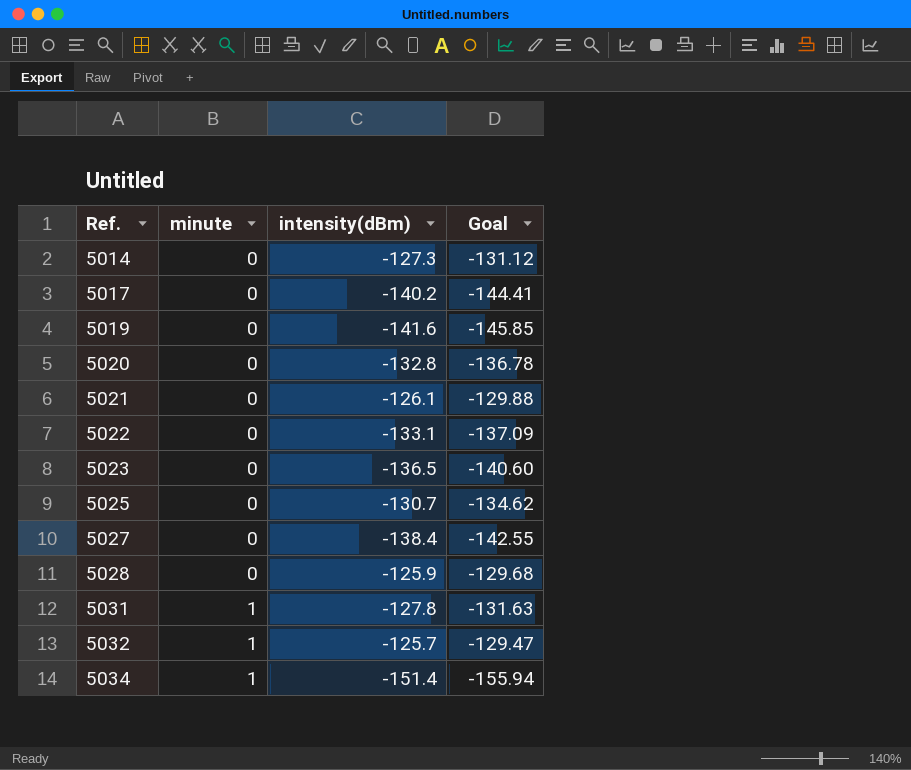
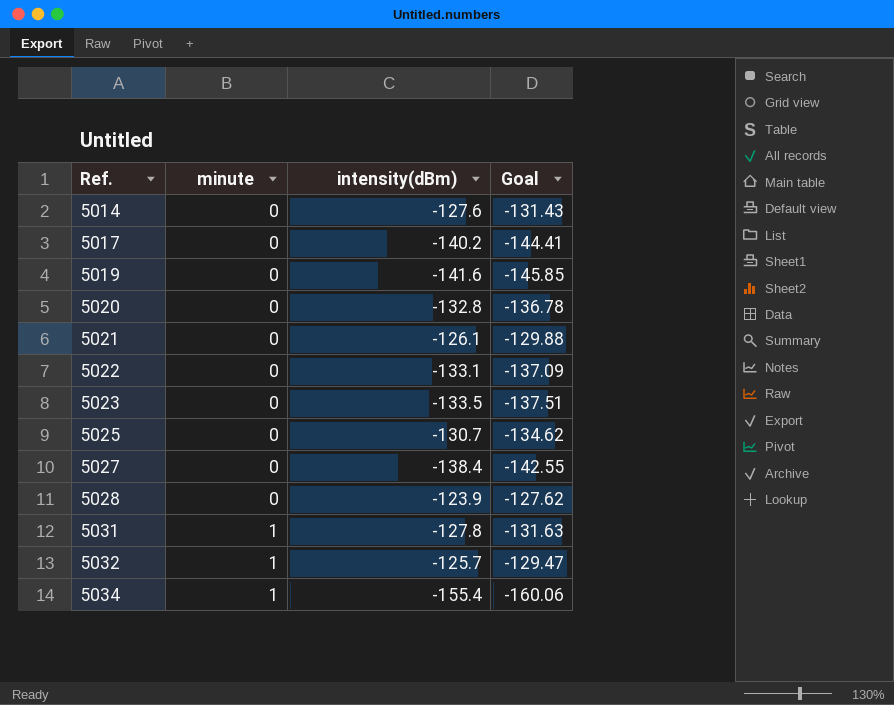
5014 | intensity(dBm): -127.3 -> -127.6
5014 | Goal: -131.12 -> -131.43
5023 | intensity(dBm): -136.5 -> -133.5
5023 | Goal: -140.60 -> -137.51
5028 | intensity(dBm): -125.9 -> -123.9
5028 | Goal: -129.68 -> -127.62
5034 | intensity(dBm): -151.4 -> -155.4
5034 | Goal: -155.94 -> -160.06

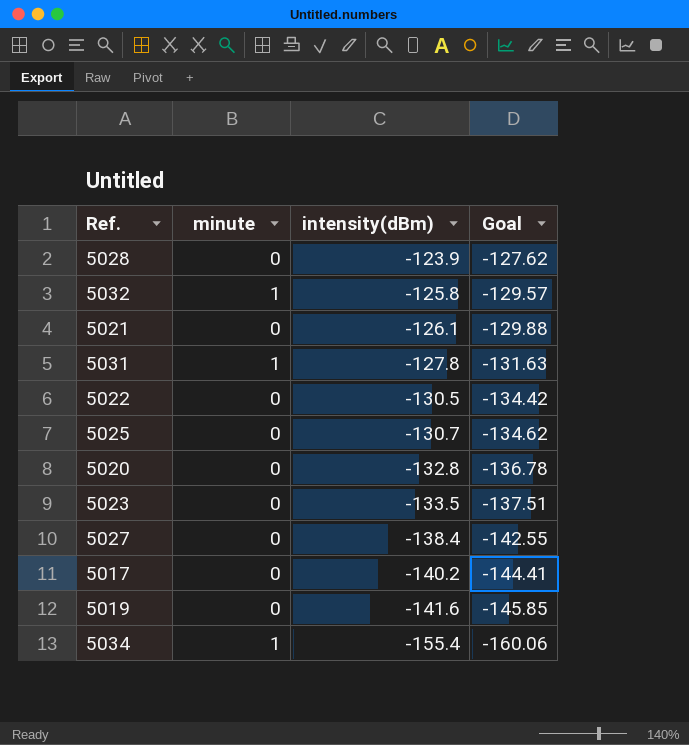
row order: Ref. ascending -> intensity(dBm) descending
row 5014: 0 | -127.6 | -131.43 -> none
5032 | intensity(dBm): -125.7 -> -125.8
5032 | Goal: -129.47 -> -129.57
5022 | intensity(dBm): -133.1 -> -130.5
5022 | Goal: -137.09 -> -134.42

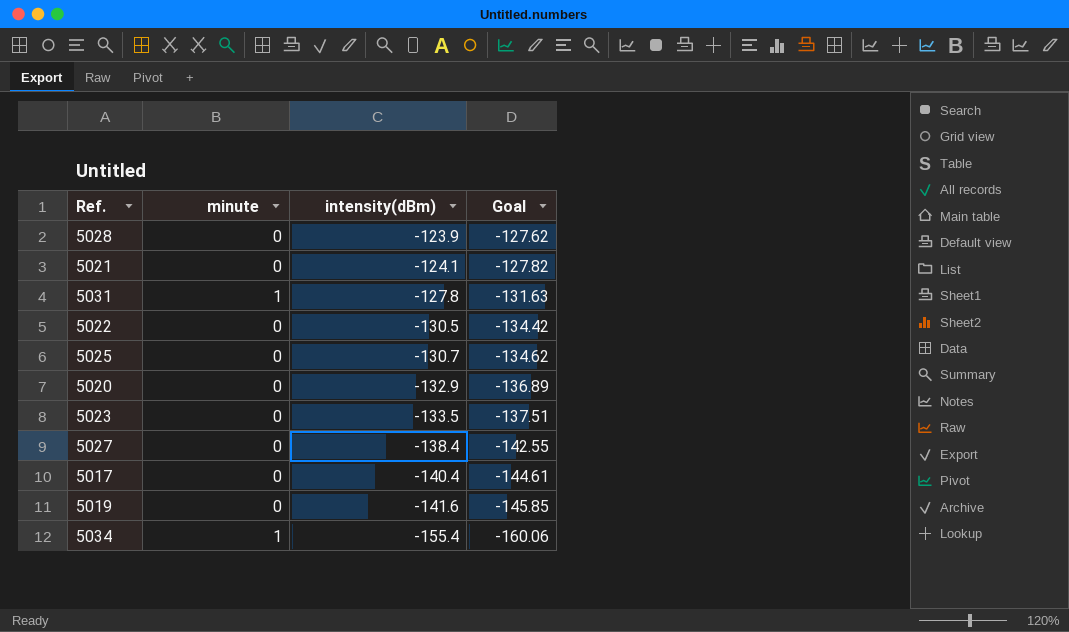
row 5032: 1 | -125.8 | -129.57 -> none
5021 | intensity(dBm): -126.1 -> -124.1
5021 | Goal: -129.88 -> -127.82
5020 | intensity(dBm): -132.8 -> -132.9
5020 | Goal: -136.78 -> -136.89
5017 | intensity(dBm): -140.2 -> -140.4
5017 | Goal: -144.41 -> -144.61

